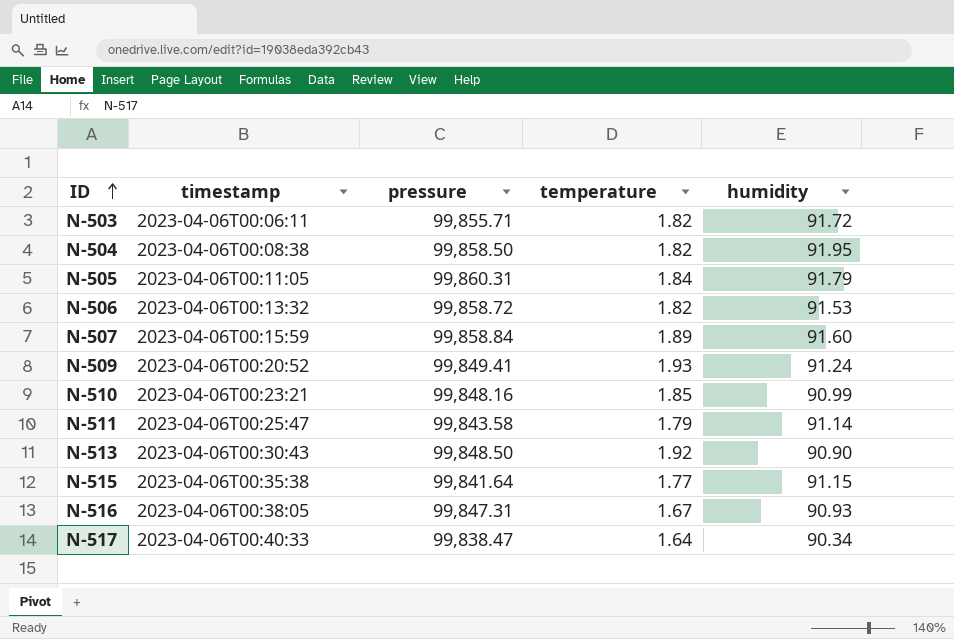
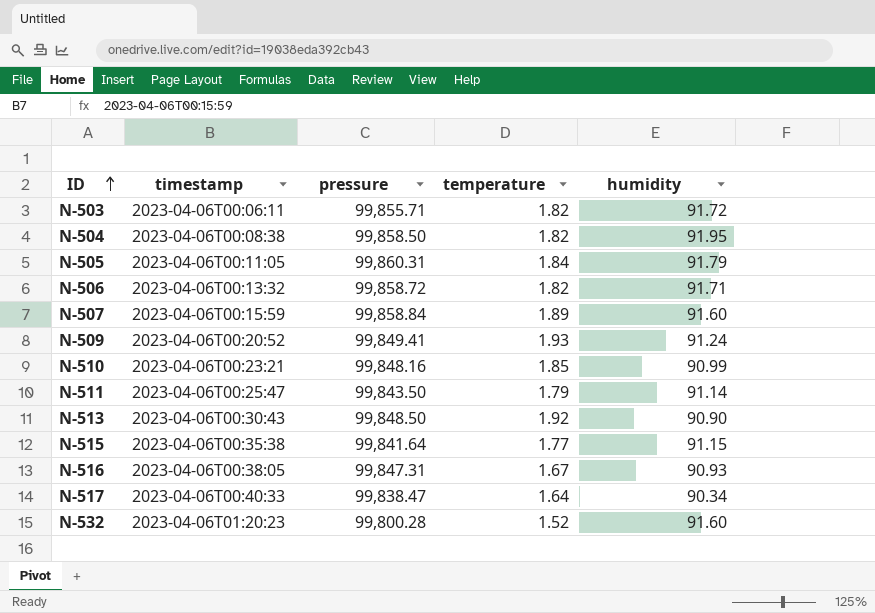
N-506 | humidity: 91.53 -> 91.71
N-511 | pressure: 99,843.58 -> 99,843.50
row N-532: none -> 2023-04-06T01:20:23 | 99,800.28 | 1.52 | 91.60

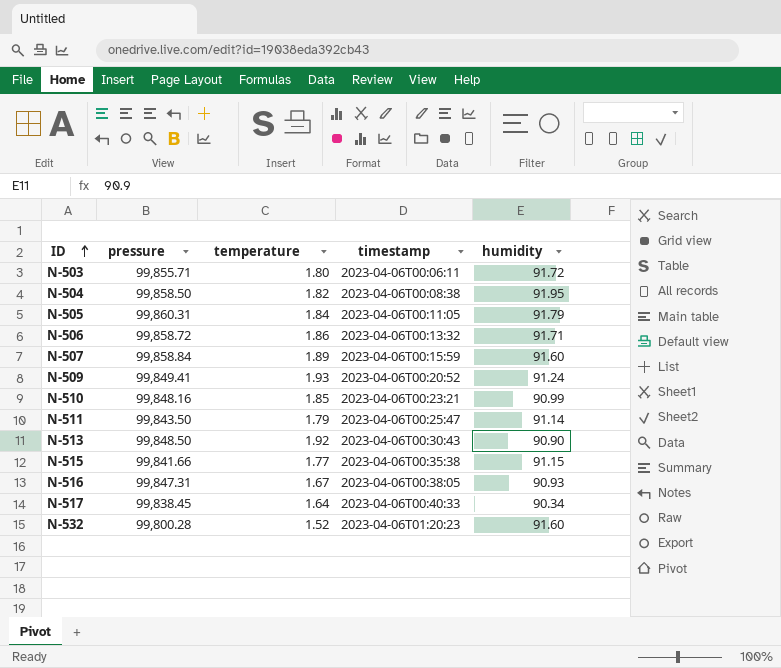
column timestamp | position: 2 -> 4
N-503 | temperature: 1.82 -> 1.80
N-506 | temperature: 1.82 -> 1.86
N-515 | pressure: 99,841.64 -> 99,841.66
N-517 | pressure: 99,838.47 -> 99,838.45

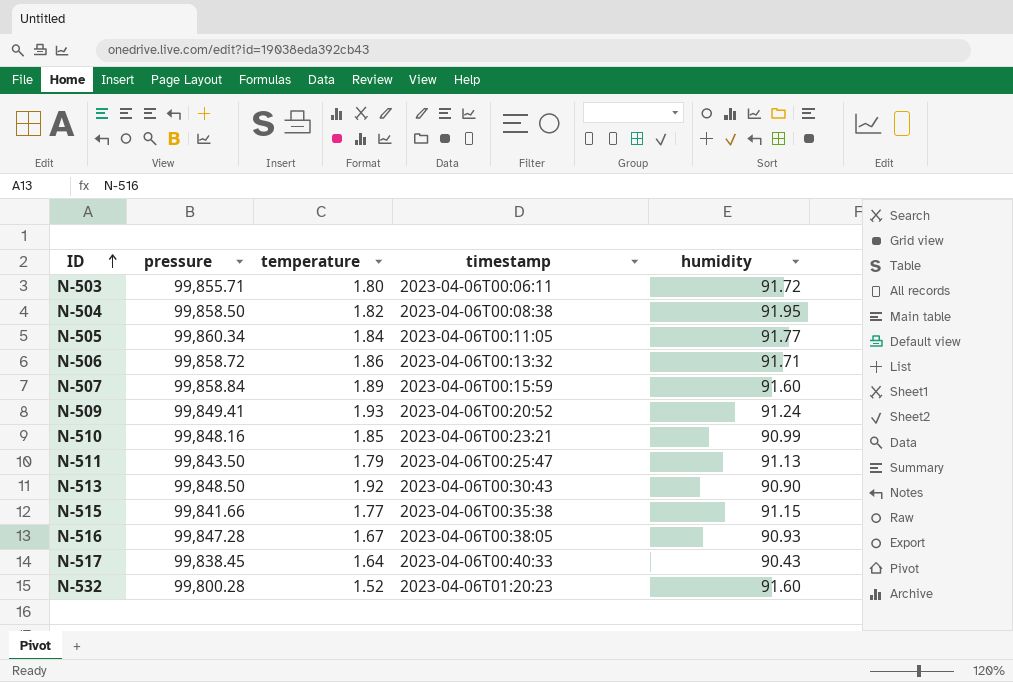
N-505 | pressure: 99,860.31 -> 99,860.34
N-505 | humidity: 91.79 -> 91.77
N-511 | humidity: 91.14 -> 91.13
N-516 | pressure: 99,847.31 -> 99,847.28
N-517 | humidity: 90.34 -> 90.43

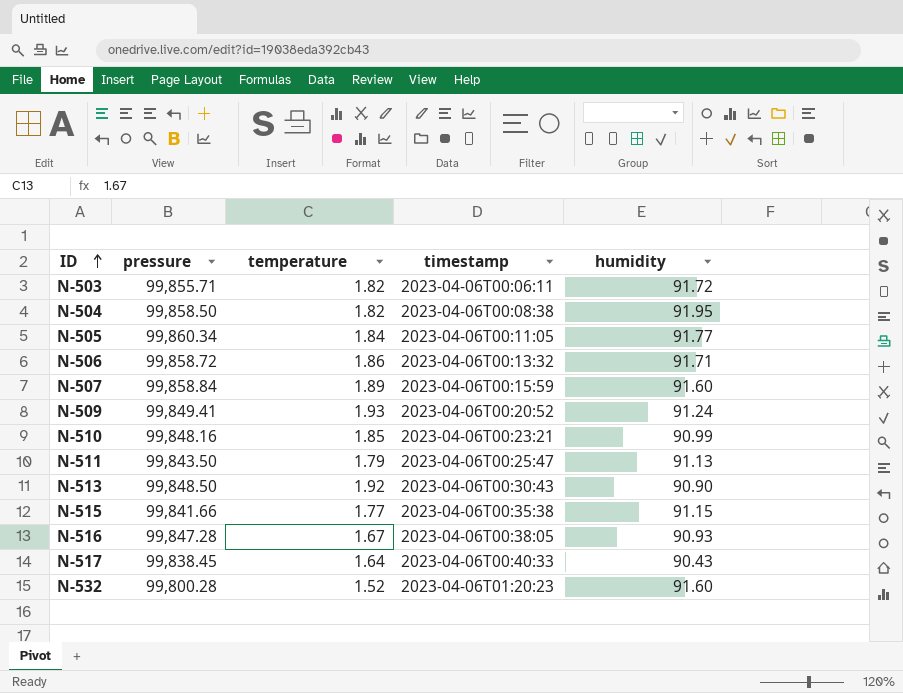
N-503 | temperature: 1.80 -> 1.82

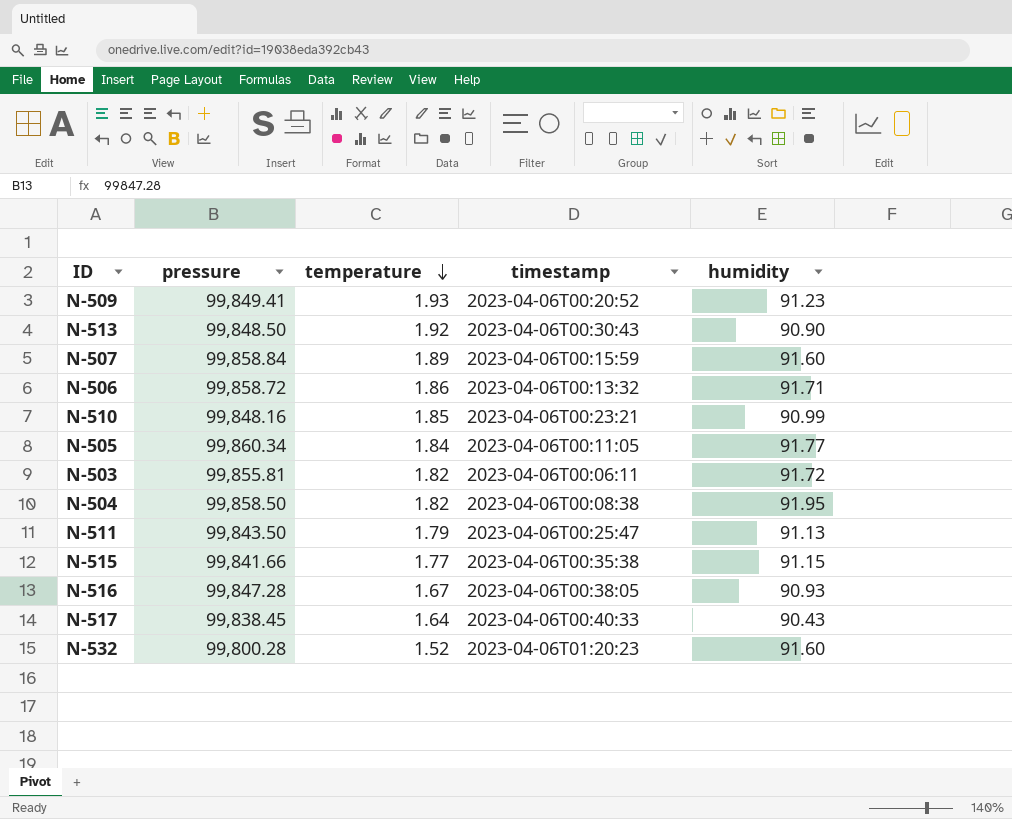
row order: ID ascending -> temperature descending
N-509 | humidity: 91.24 -> 91.23
N-503 | pressure: 99,855.71 -> 99,855.81

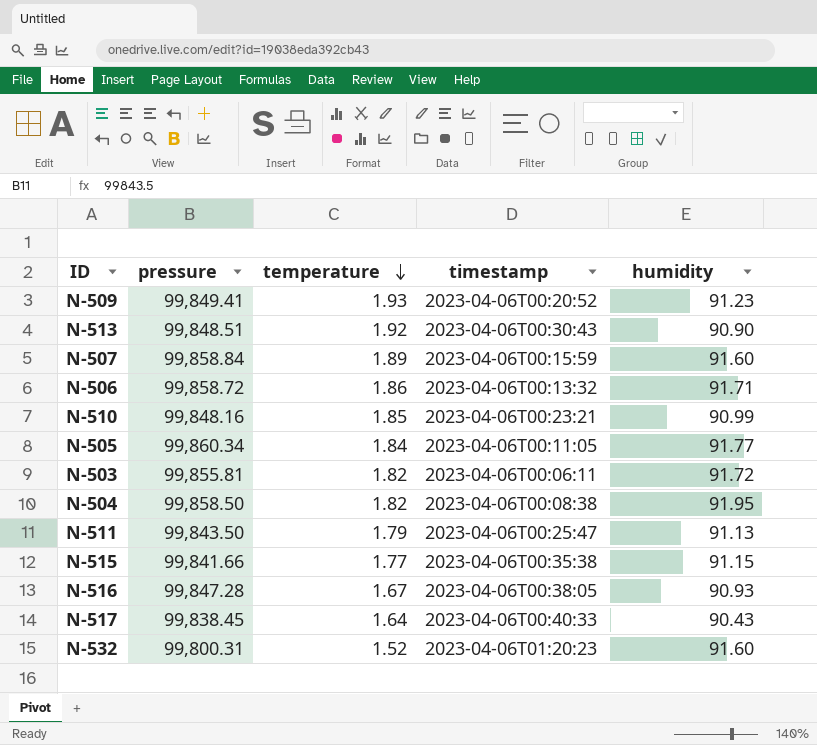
N-513 | pressure: 99,848.50 -> 99,848.51
N-532 | pressure: 99,800.28 -> 99,800.31

